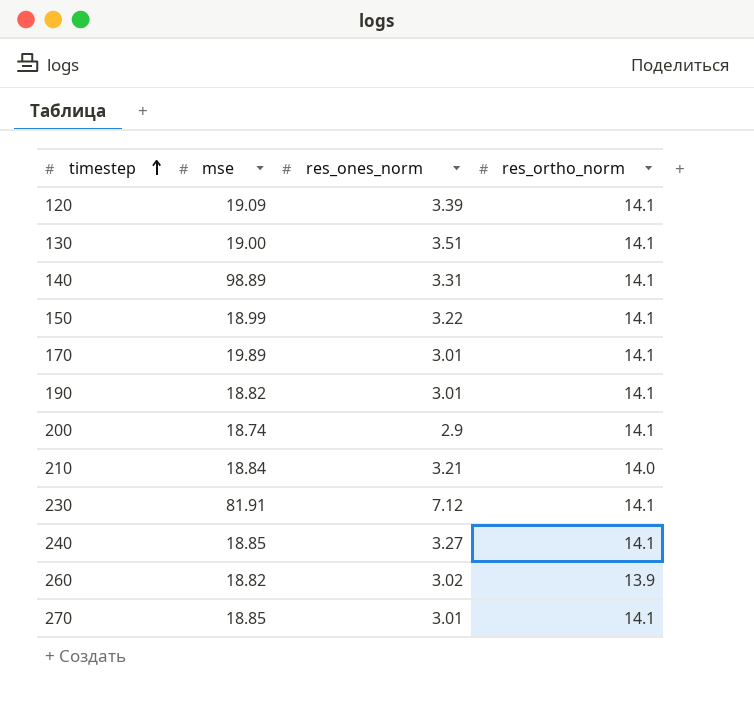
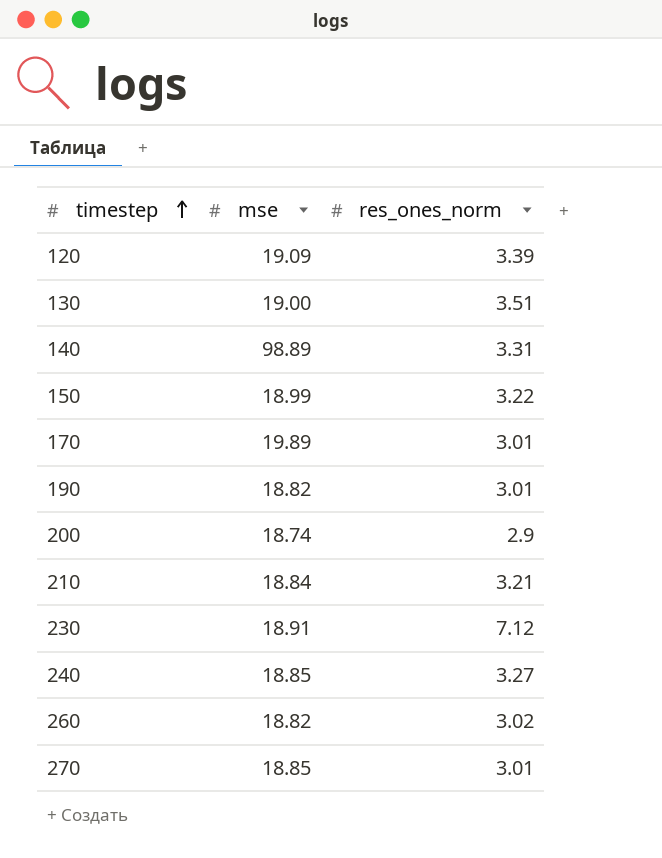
column res_ortho_norm | position: 4 -> none
230 | mse: 81.91 -> 18.91

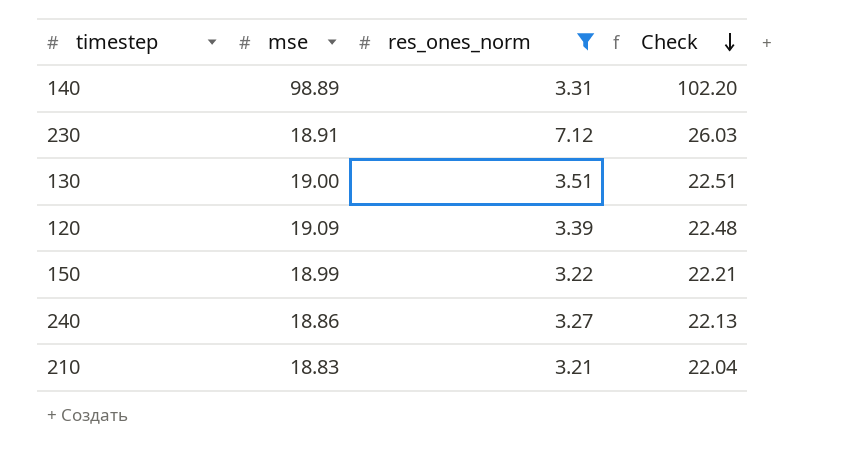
filter: none -> res_ones_norm >= 3.21
row order: timestep ascending -> Check descending
column Check | formula: none -> [mse] + [res_ones_norm]
240 | mse: 18.85 -> 18.86
210 | mse: 18.84 -> 18.83

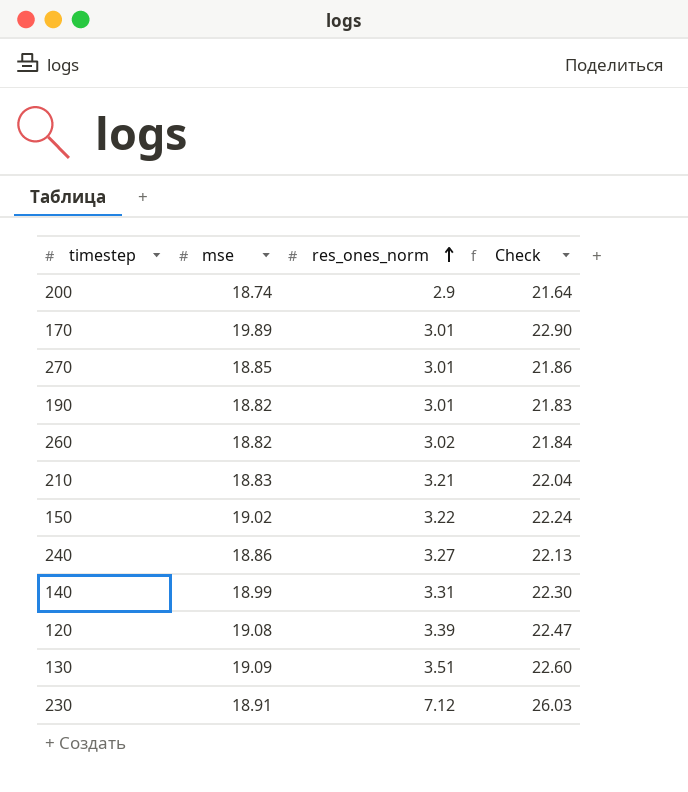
filter: res_ones_norm >= 3.21 -> none
row order: Check descending -> res_ones_norm ascending
150 | mse: 18.99 -> 19.02
150 | Check: 22.21 -> 22.24
140 | mse: 98.89 -> 18.99
140 | Check: 102.20 -> 22.30
120 | mse: 19.09 -> 19.08
120 | Check: 22.48 -> 22.47
130 | mse: 19.00 -> 19.09
130 | Check: 22.51 -> 22.60

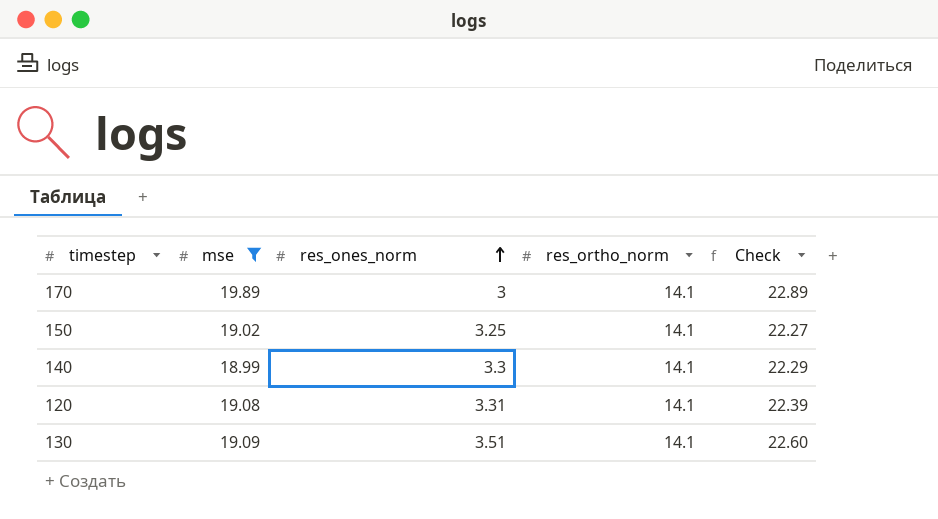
filter: none -> mse >= 18.99
column res_ortho_norm | position: none -> 4
170 | res_ones_norm: 3.01 -> 3
170 | Check: 22.90 -> 22.89
150 | res_ones_norm: 3.22 -> 3.25
150 | Check: 22.24 -> 22.27
140 | res_ones_norm: 3.31 -> 3.3
140 | Check: 22.30 -> 22.29
120 | res_ones_norm: 3.39 -> 3.31
120 | Check: 22.47 -> 22.39

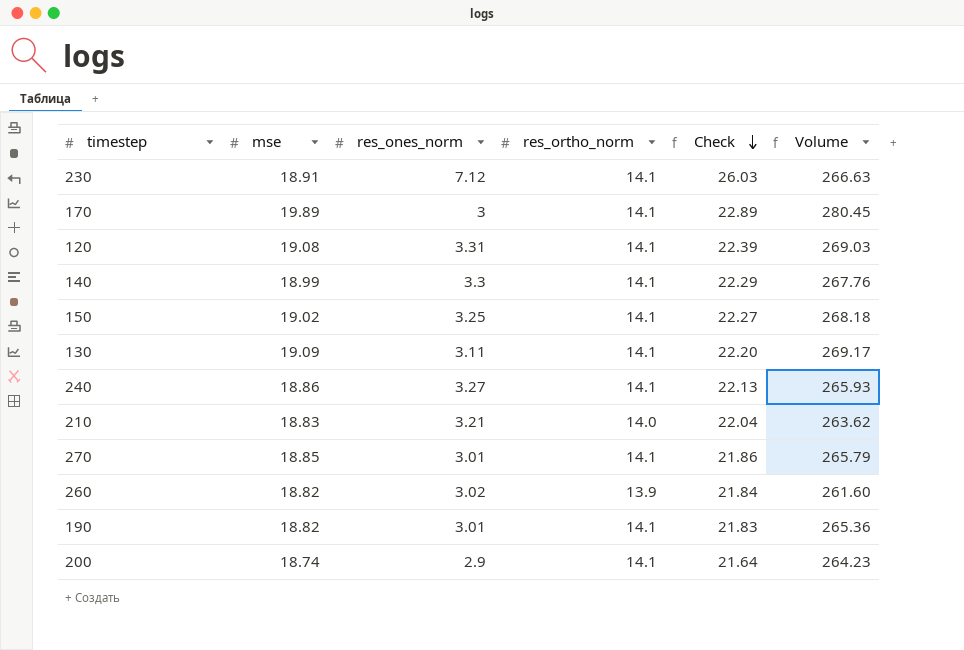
filter: mse >= 18.99 -> none
row order: res_ones_norm ascending -> Check descending
column Volume | formula: none -> [mse] * [res_ortho_norm]
130 | res_ones_norm: 3.51 -> 3.11
130 | Check: 22.60 -> 22.20

